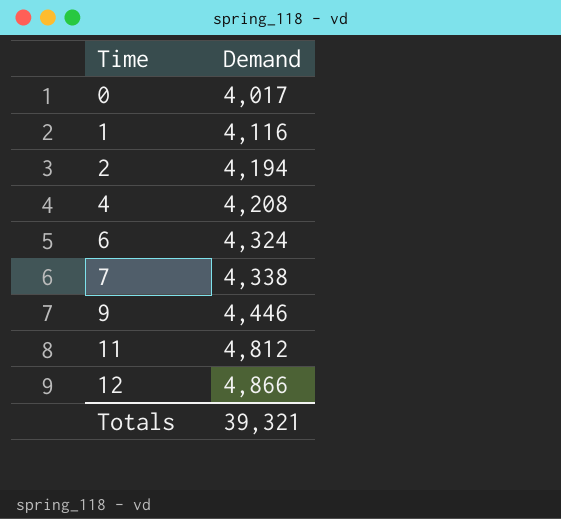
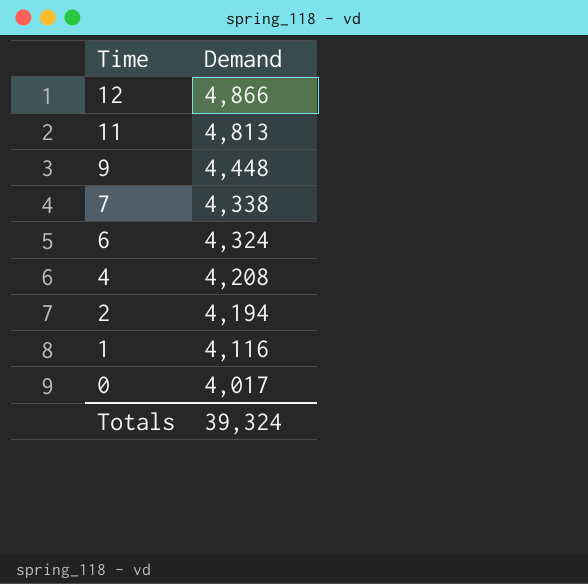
row order: Time ascending -> Time descending
11 | Demand: 4,812 -> 4,813
9 | Demand: 4,446 -> 4,448
Totals | Demand: 39,321 -> 39,324

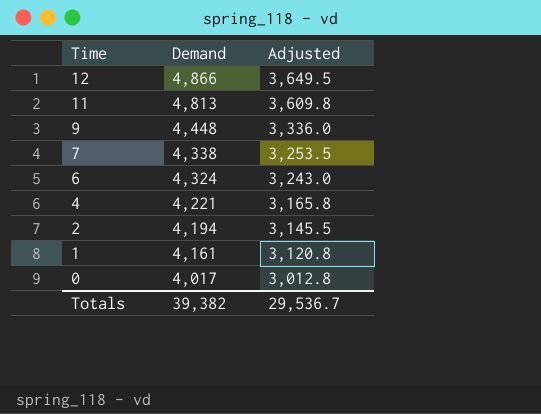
column Adjusted | formula: none -> [Demand] * 0.75
4 | Demand: 4,208 -> 4,221
1 | Demand: 4,116 -> 4,161
Totals | Demand: 39,324 -> 39,382

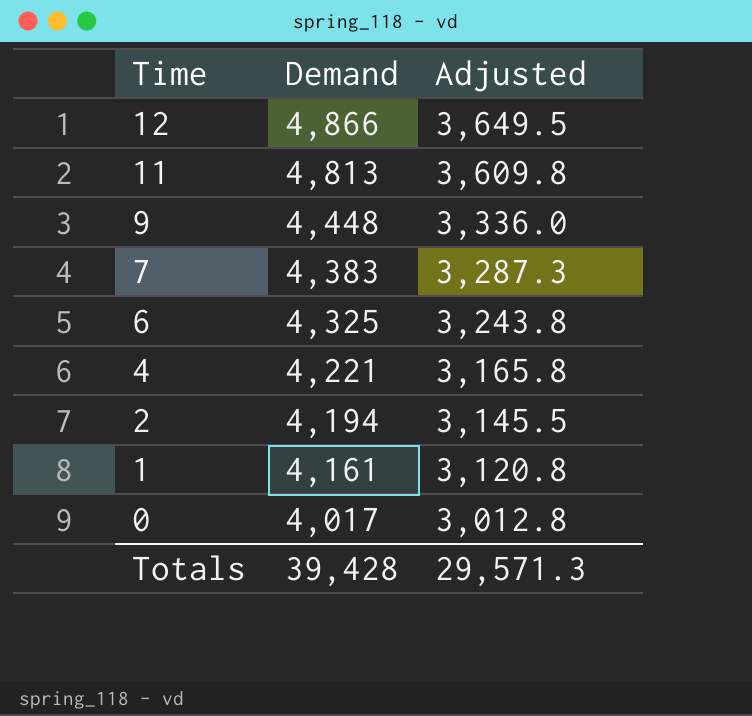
7 | Demand: 4,338 -> 4,383
7 | Adjusted: 3,253.5 -> 3,287.3
6 | Demand: 4,324 -> 4,325
6 | Adjusted: 3,243.0 -> 3,243.8
Totals | Demand: 39,382 -> 39,428
Totals | Adjusted: 29,536.7 -> 29,571.3

